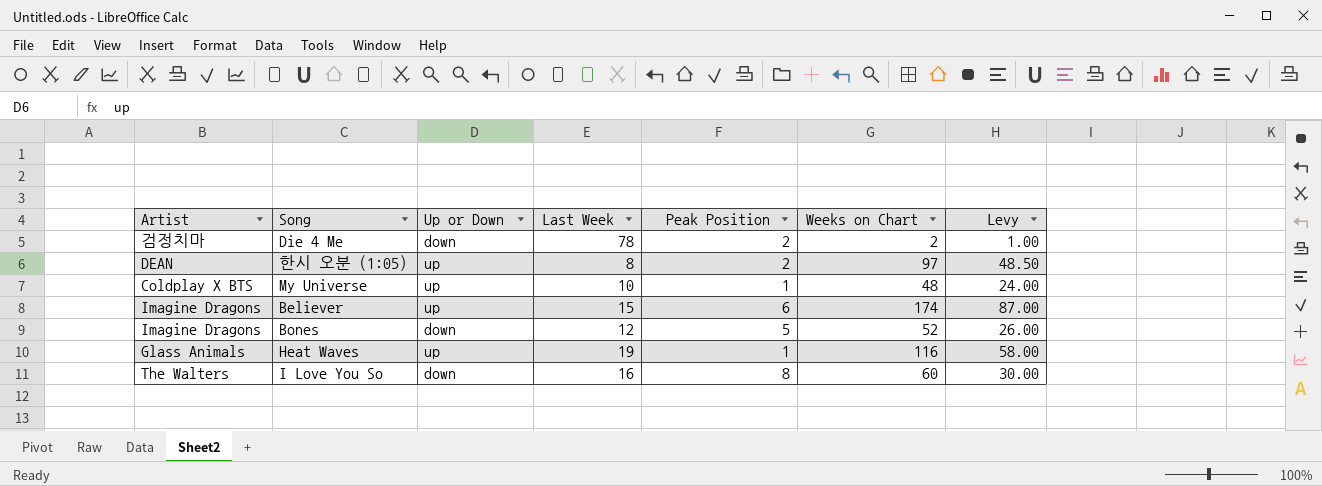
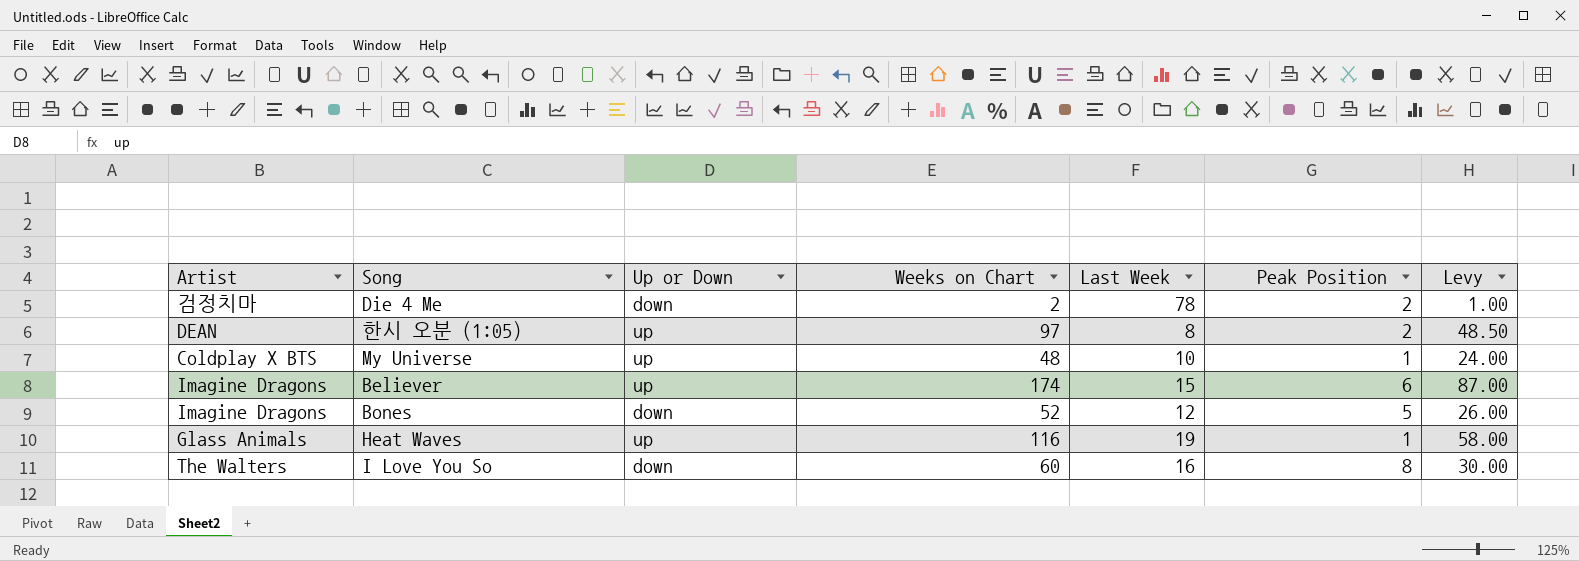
column Weeks on Chart | position: 6 -> 4

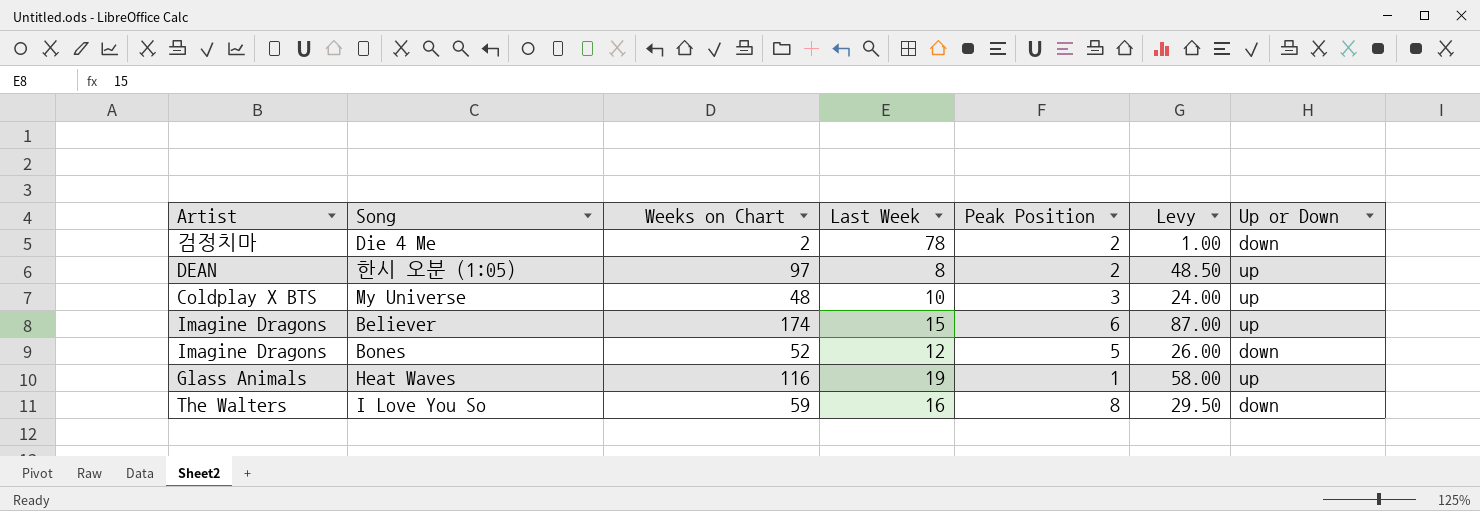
column Up or Down | position: 3 -> 7
My Universe | Peak Position: 1 -> 3
I Love You So | Weeks on Chart: 60 -> 59
I Love You So | Levy: 30.00 -> 29.50

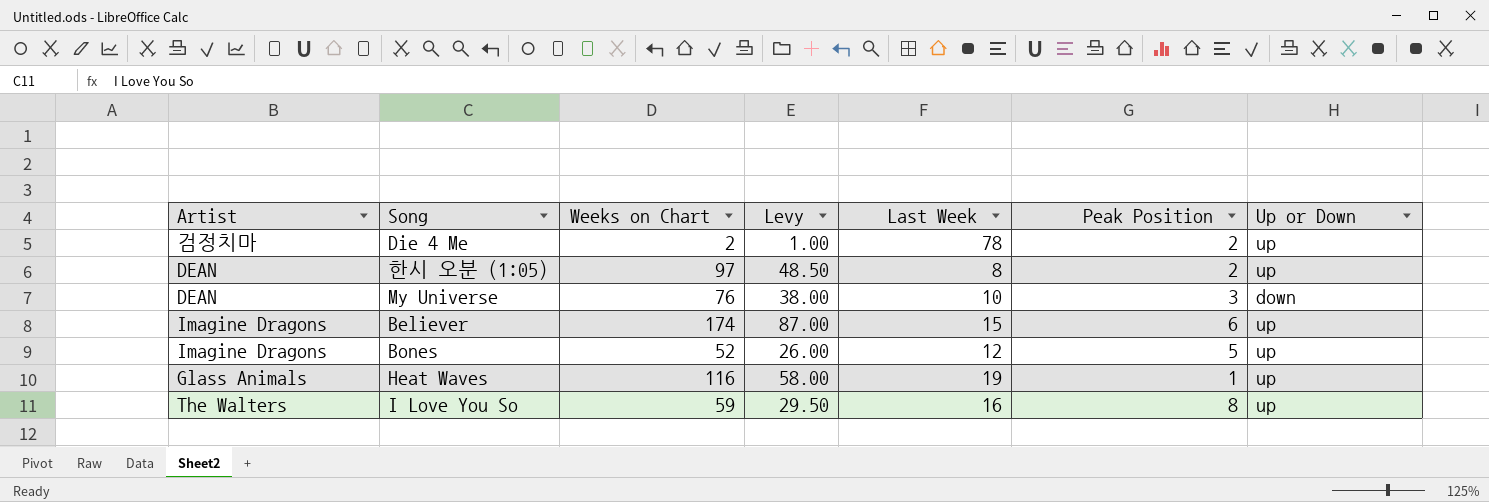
column Levy | position: 6 -> 4
Die 4 Me | Up or Down: down -> up
My Universe | Artist: Coldplay X BTS -> DEAN
My Universe | Weeks on Chart: 48 -> 76
My Universe | Levy: 24.00 -> 38.00
My Universe | Up or Down: up -> down
Bones | Up or Down: down -> up
I Love You So | Up or Down: down -> up

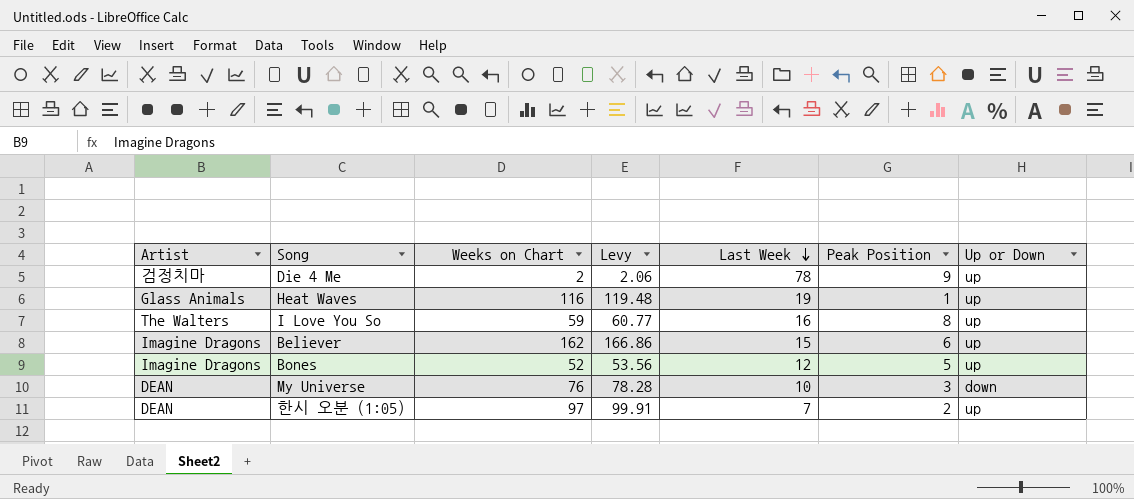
row order: none -> Last Week descending
column Levy | formula: [Weeks on Chart] * 0.5 -> [Weeks on Chart] * 1.03
Die 4 Me | Peak Position: 2 -> 9
Believer | Weeks on Chart: 174 -> 162
한시 오분 (1:05) | Last Week: 8 -> 7

